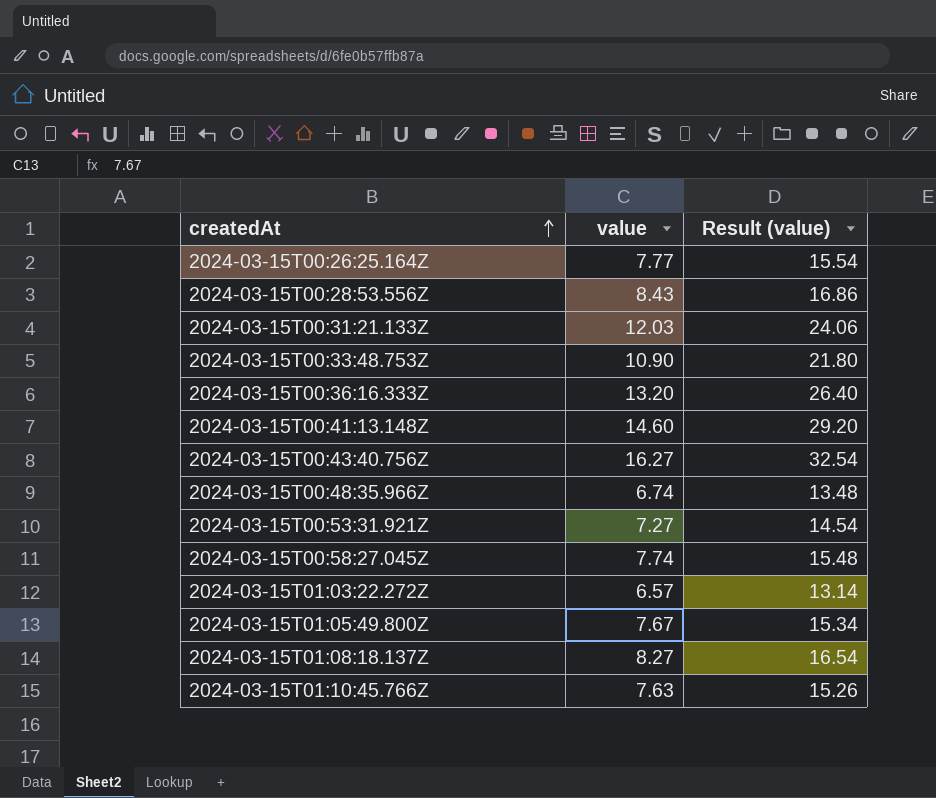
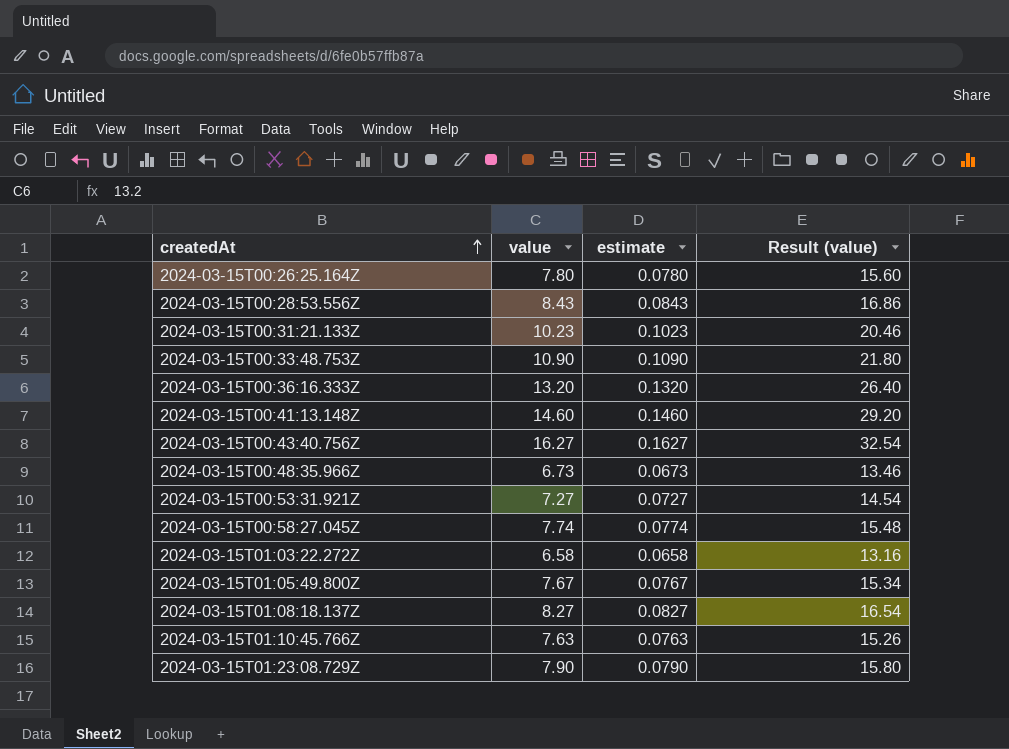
column estimate | formula: none -> [value] * 0.01
2024-03-15T00:26:25.164Z | value: 7.77 -> 7.80
2024-03-15T00:26:25.164Z | Result (value): 15.54 -> 15.60
2024-03-15T00:31:21.133Z | value: 12.03 -> 10.23
2024-03-15T00:31:21.133Z | Result (value): 24.06 -> 20.46
2024-03-15T00:48:35.966Z | value: 6.74 -> 6.73
2024-03-15T00:48:35.966Z | Result (value): 13.48 -> 13.46
2024-03-15T01:03:22.272Z | value: 6.57 -> 6.58
2024-03-15T01:03:22.272Z | Result (value): 13.14 -> 13.16
row 2024-03-15T01:23:08.729Z: none -> 7.90 | 0.0790 | 15.80

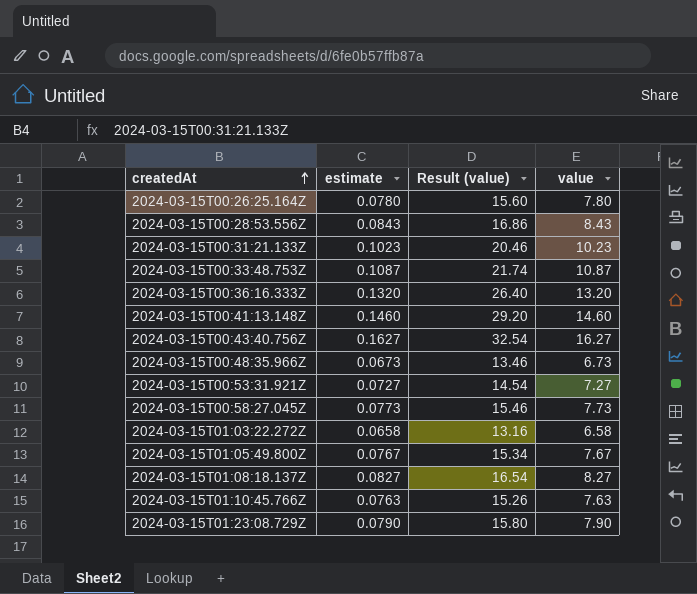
column value | position: 2 -> 4
2024-03-15T00:33:48.753Z | estimate: 0.1090 -> 0.1087
2024-03-15T00:33:48.753Z | Result (value): 21.80 -> 21.74
2024-03-15T00:33:48.753Z | value: 10.90 -> 10.87
2024-03-15T00:58:27.045Z | estimate: 0.0774 -> 0.0773
2024-03-15T00:58:27.045Z | Result (value): 15.48 -> 15.46
2024-03-15T00:58:27.045Z | value: 7.74 -> 7.73

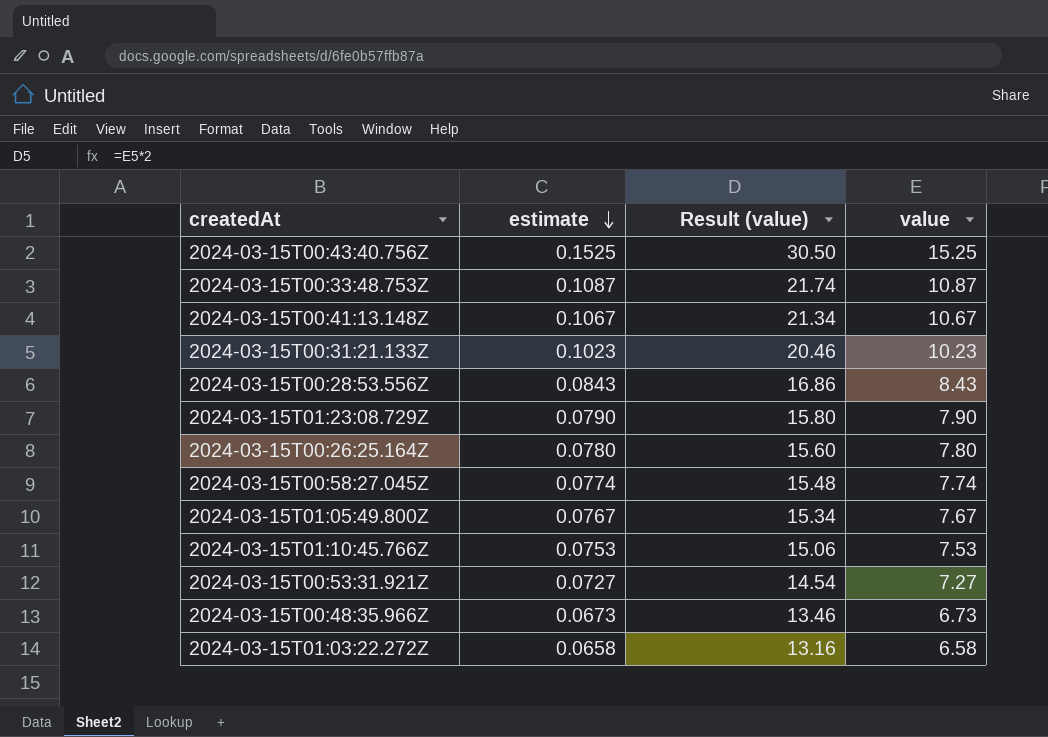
row order: createdAt ascending -> estimate descending
row 2024-03-15T00:36:16.333Z: 0.1320 | 26.40 | 13.20 -> none
row 2024-03-15T01:08:18.137Z: 0.0827 | 16.54 | 8.27 -> none
2024-03-15T00:43:40.756Z | estimate: 0.1627 -> 0.1525
2024-03-15T00:43:40.756Z | Result (value): 32.54 -> 30.50
2024-03-15T00:43:40.756Z | value: 16.27 -> 15.25
2024-03-15T00:41:13.148Z | estimate: 0.1460 -> 0.1067
2024-03-15T00:41:13.148Z | Result (value): 29.20 -> 21.34
2024-03-15T00:41:13.148Z | value: 14.60 -> 10.67
2024-03-15T00:58:27.045Z | estimate: 0.0773 -> 0.0774
2024-03-15T00:58:27.045Z | Result (value): 15.46 -> 15.48
2024-03-15T00:58:27.045Z | value: 7.73 -> 7.74
2024-03-15T01:10:45.766Z | estimate: 0.0763 -> 0.0753
2024-03-15T01:10:45.766Z | Result (value): 15.26 -> 15.06
2024-03-15T01:10:45.766Z | value: 7.63 -> 7.53

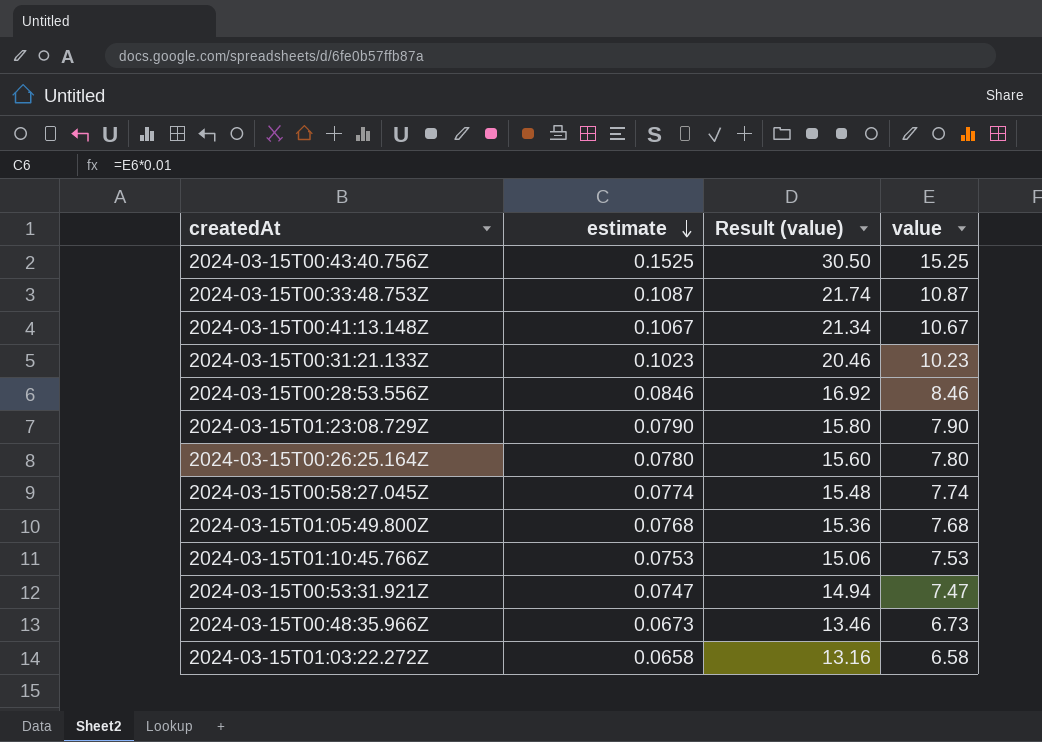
2024-03-15T00:28:53.556Z | estimate: 0.0843 -> 0.0846
2024-03-15T00:28:53.556Z | Result (value): 16.86 -> 16.92
2024-03-15T00:28:53.556Z | value: 8.43 -> 8.46
2024-03-15T01:05:49.800Z | estimate: 0.0767 -> 0.0768
2024-03-15T01:05:49.800Z | Result (value): 15.34 -> 15.36
2024-03-15T01:05:49.800Z | value: 7.67 -> 7.68
2024-03-15T00:53:31.921Z | estimate: 0.0727 -> 0.0747
2024-03-15T00:53:31.921Z | Result (value): 14.54 -> 14.94
2024-03-15T00:53:31.921Z | value: 7.27 -> 7.47

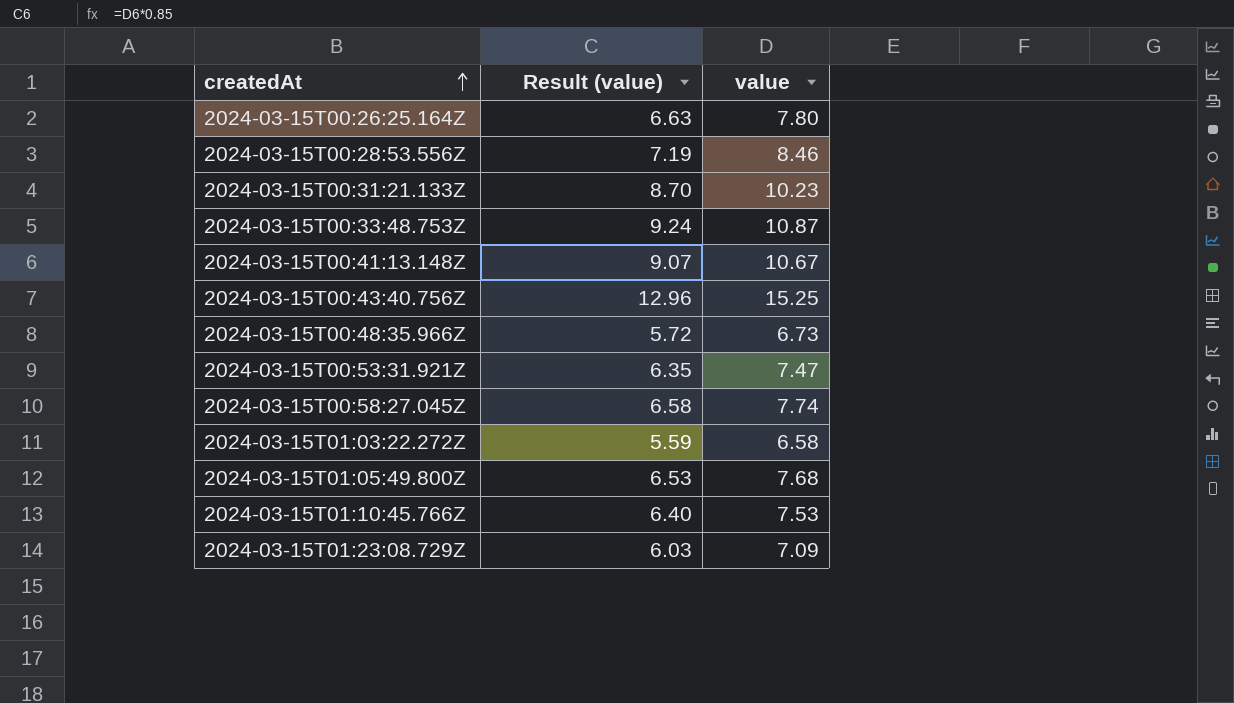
row order: estimate descending -> createdAt ascending
column estimate | formula: [value] * 0.01 -> none
column Result (value) | formula: [value] * 2 -> [value] * 0.85
2024-03-15T01:23:08.729Z | value: 7.90 -> 7.09

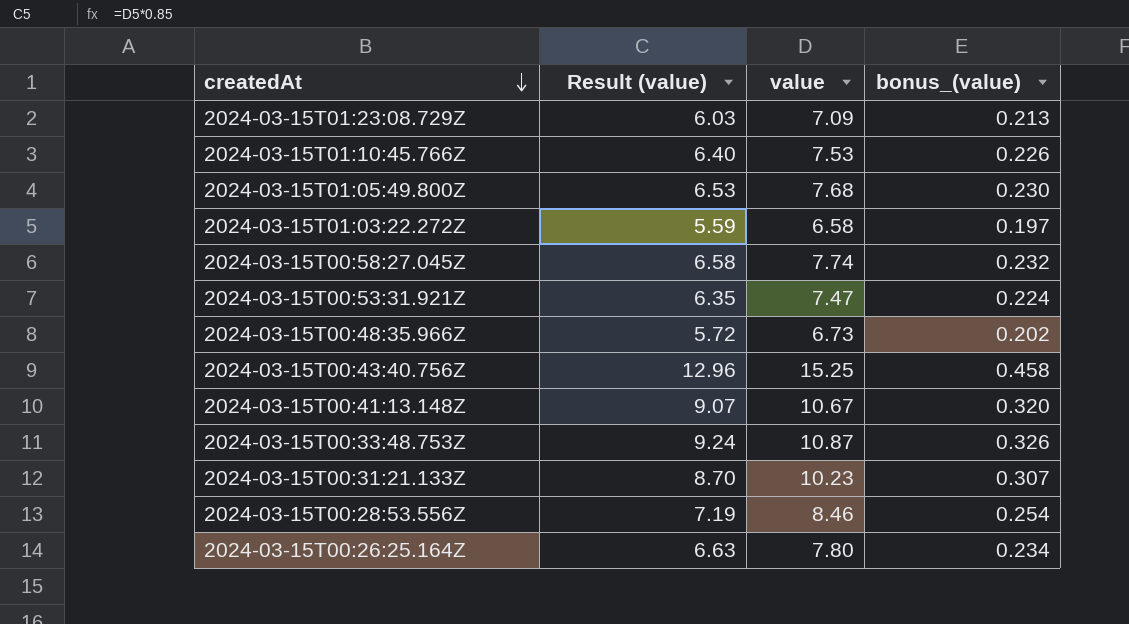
row order: createdAt ascending -> createdAt descending
column bonus_(value) | formula: none -> [value] * 0.03

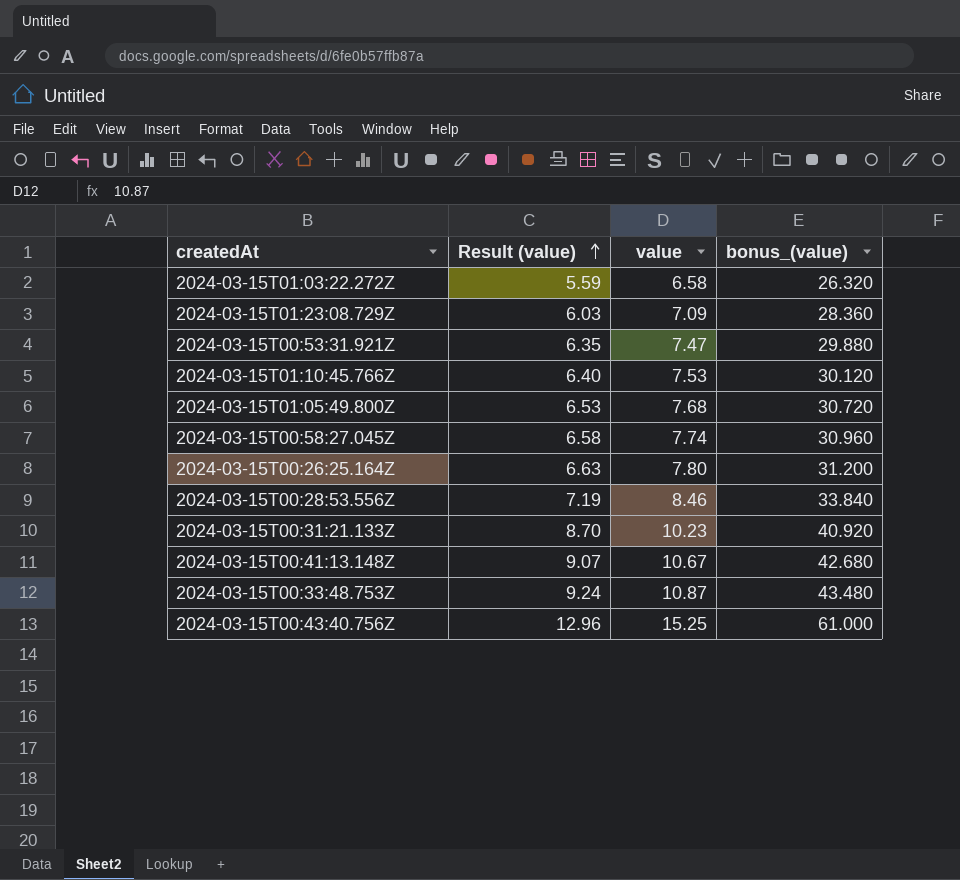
row order: createdAt descending -> Result (value) ascending
column bonus_(value) | formula: [value] * 0.03 -> [value] * 4
row 2024-03-15T00:48:35.966Z: 5.72 | 6.73 | 0.202 -> none

